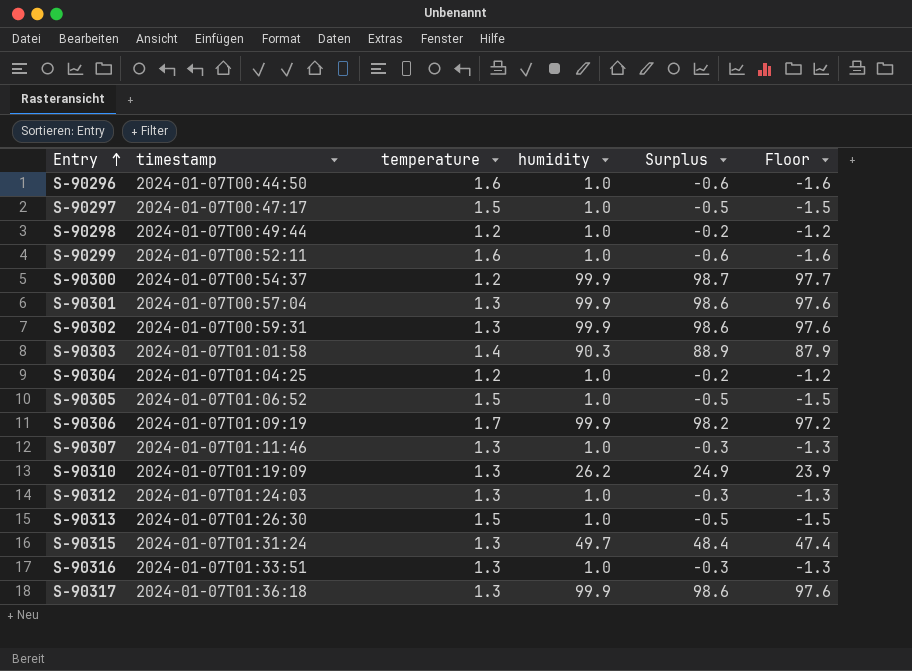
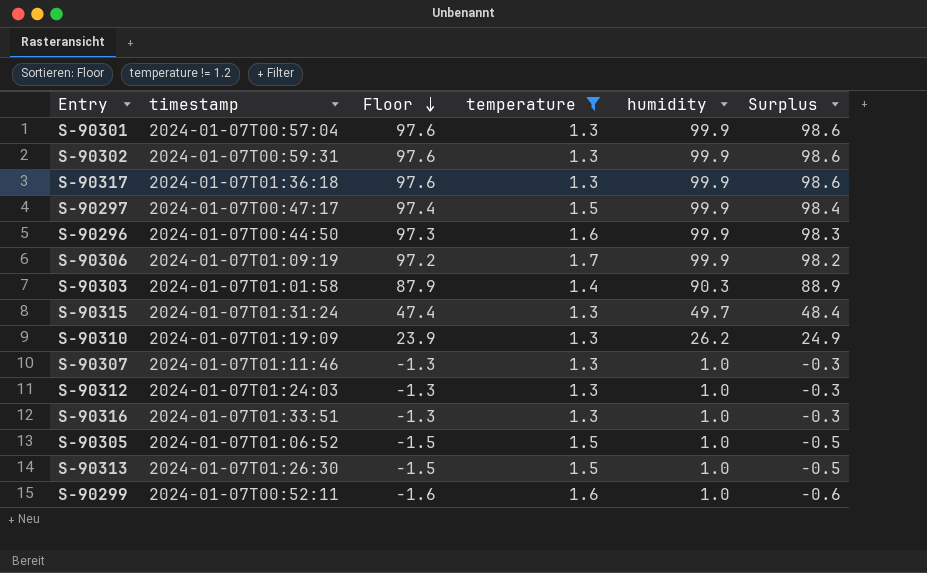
filter: none -> temperature != 1.2
row order: Entry ascending -> Floor descending
column Floor | position: 6 -> 3
S-90297 | Floor: -1.5 -> 97.4
S-90297 | humidity: 1.0 -> 99.9
S-90297 | Surplus: -0.5 -> 98.4
S-90296 | Floor: -1.6 -> 97.3
S-90296 | humidity: 1.0 -> 99.9
S-90296 | Surplus: -0.6 -> 98.3

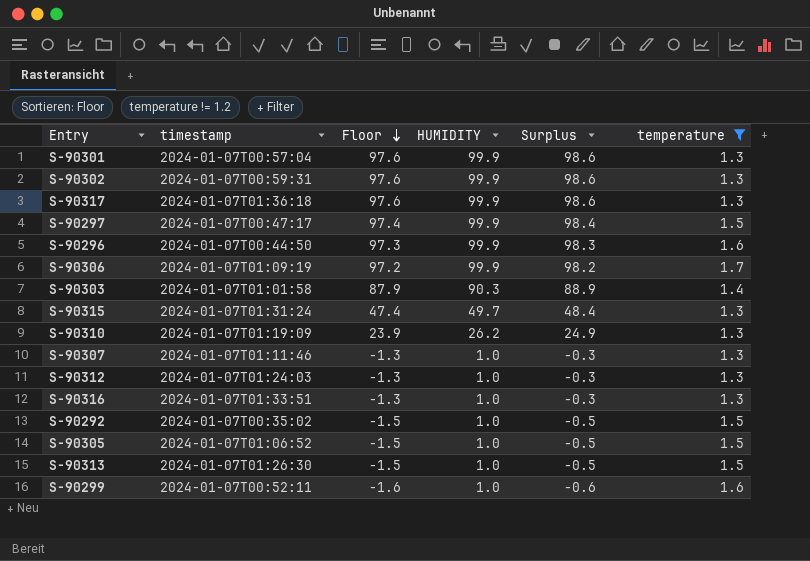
column name: humidity -> HUMIDITY
column temperature | position: 4 -> 6
row S-90292: none -> 2024-01-07T00:35:02 | -1.5 | 1.0 | -0.5 | 1.5

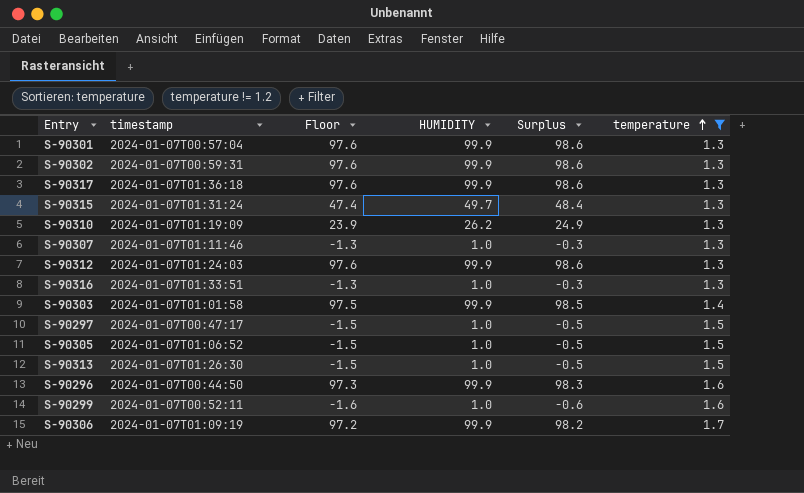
row order: Floor descending -> temperature ascending
row S-90292: 2024-01-07T00:35:02 | -1.5 | 1.0 | -0.5 | 1.5 -> none
S-90312 | Floor: -1.3 -> 97.6
S-90312 | HUMIDITY: 1.0 -> 99.9
S-90312 | Surplus: -0.3 -> 98.6
S-90303 | Floor: 87.9 -> 97.5
S-90303 | HUMIDITY: 90.3 -> 99.9
S-90303 | Surplus: 88.9 -> 98.5
S-90297 | Floor: 97.4 -> -1.5
S-90297 | HUMIDITY: 99.9 -> 1.0
S-90297 | Surplus: 98.4 -> -0.5

